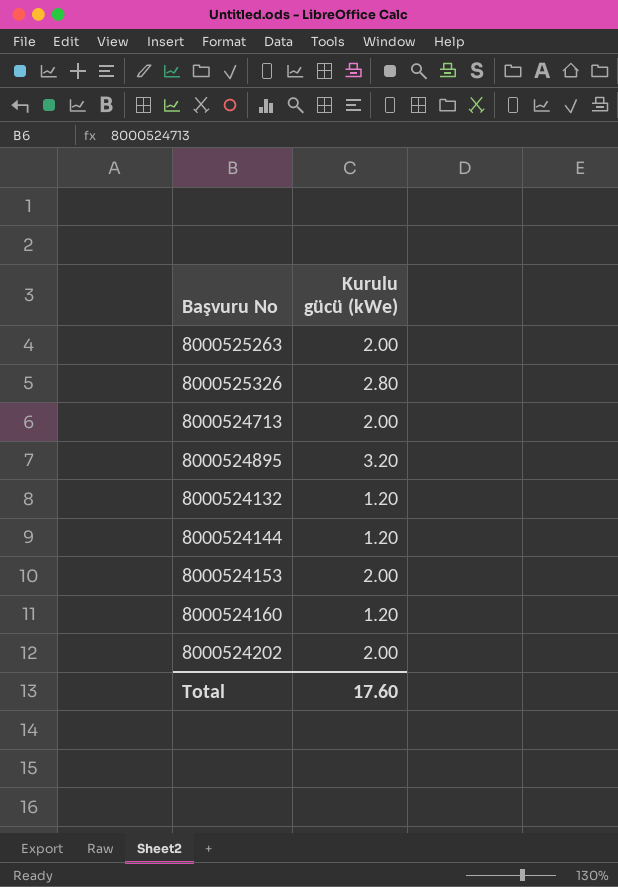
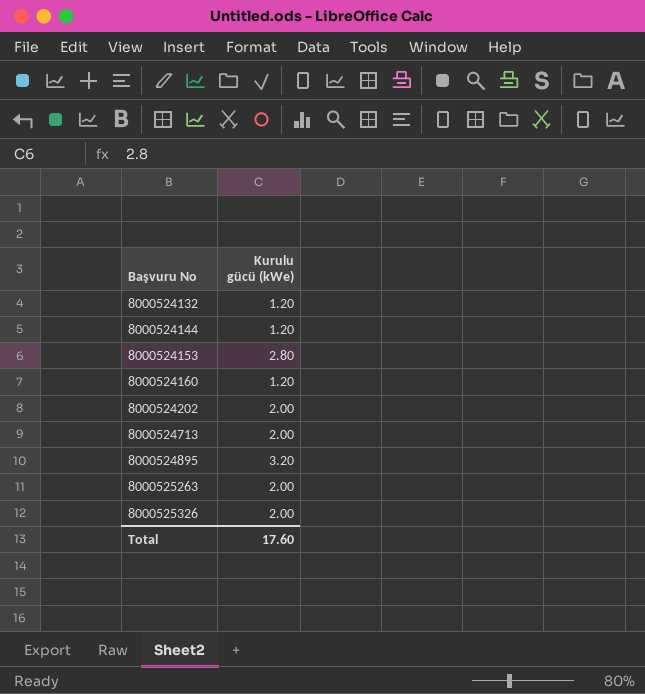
row order: none -> Başvuru No ascending
8000524153 | Kurulu gücü (kWe): 2.00 -> 2.80
8000525326 | Kurulu gücü (kWe): 2.80 -> 2.00

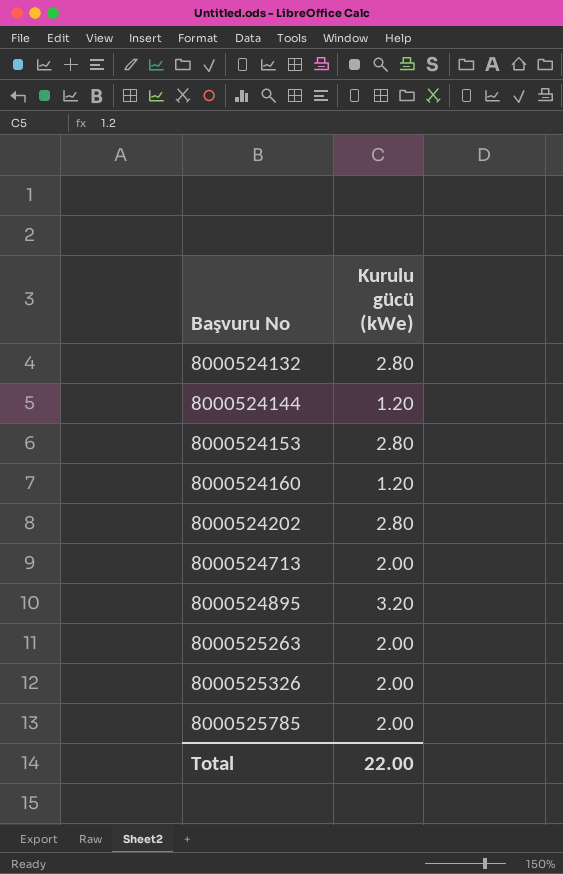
8000524132 | Kurulu gücü (kWe): 1.20 -> 2.80
8000524202 | Kurulu gücü (kWe): 2.00 -> 2.80
row 8000525785: none -> 2.00
Total | Kurulu gücü (kWe): 17.60 -> 22.00

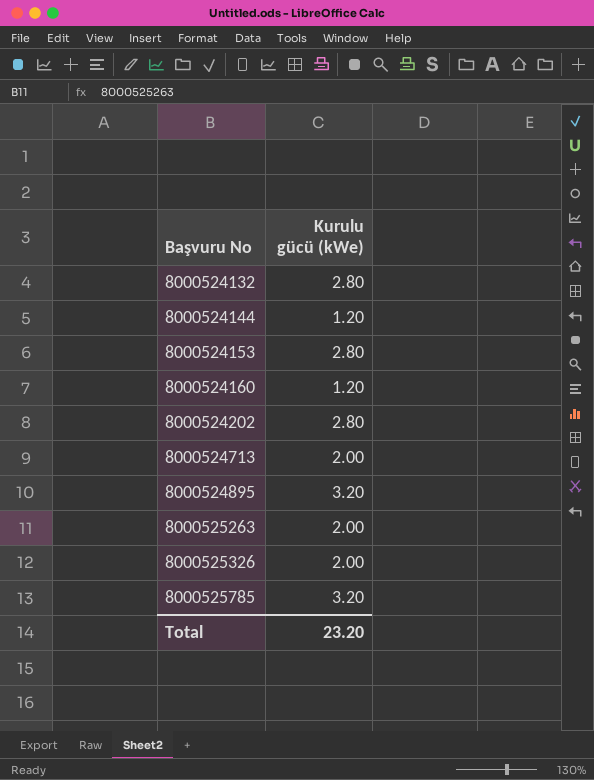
8000525785 | Kurulu gücü (kWe): 2.00 -> 3.20
Total | Kurulu gücü (kWe): 22.00 -> 23.20

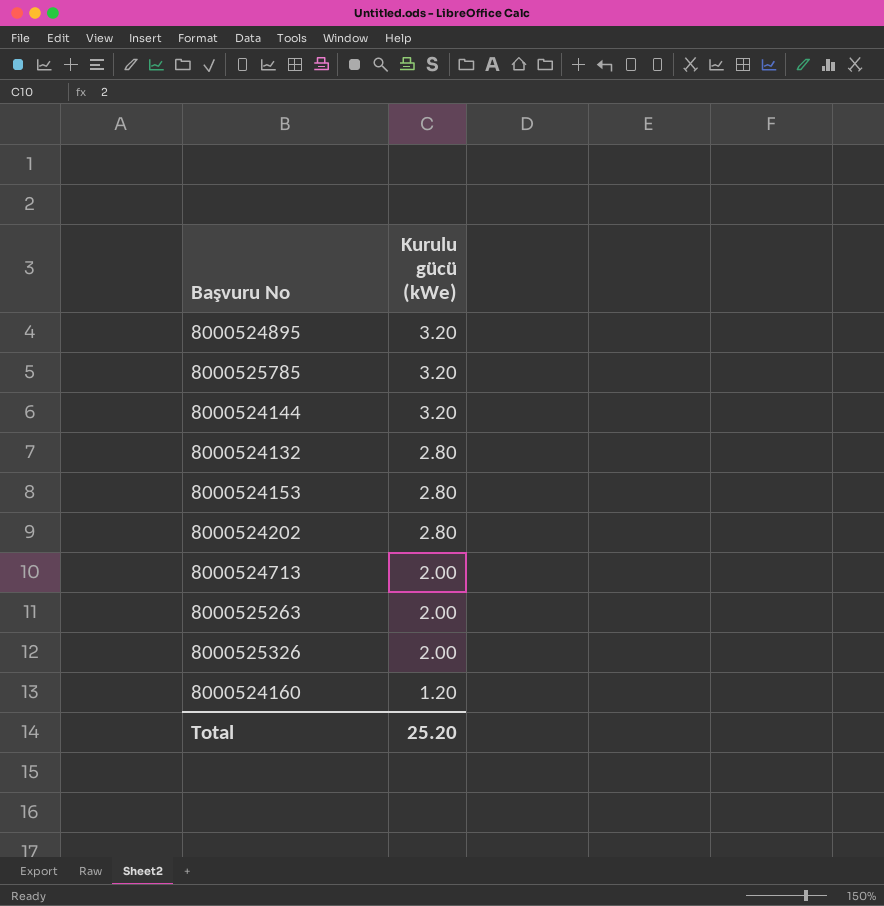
row order: Başvuru No ascending -> Kurulu gücü (kWe) descending
8000524144 | Kurulu gücü (kWe): 1.20 -> 3.20
Total | Kurulu gücü (kWe): 23.20 -> 25.20

